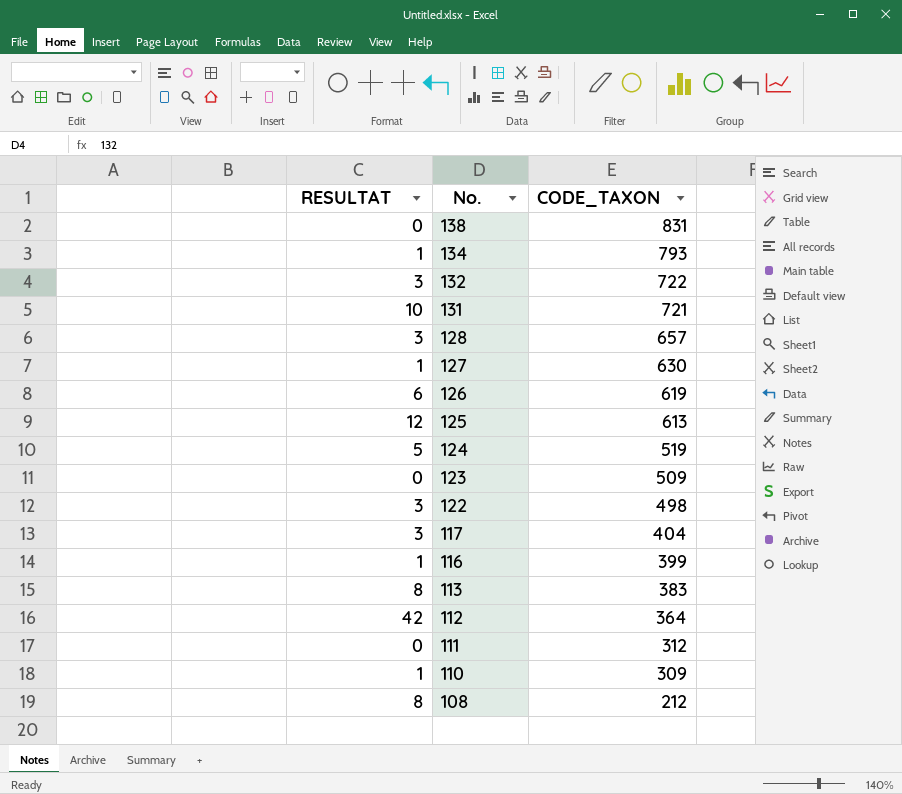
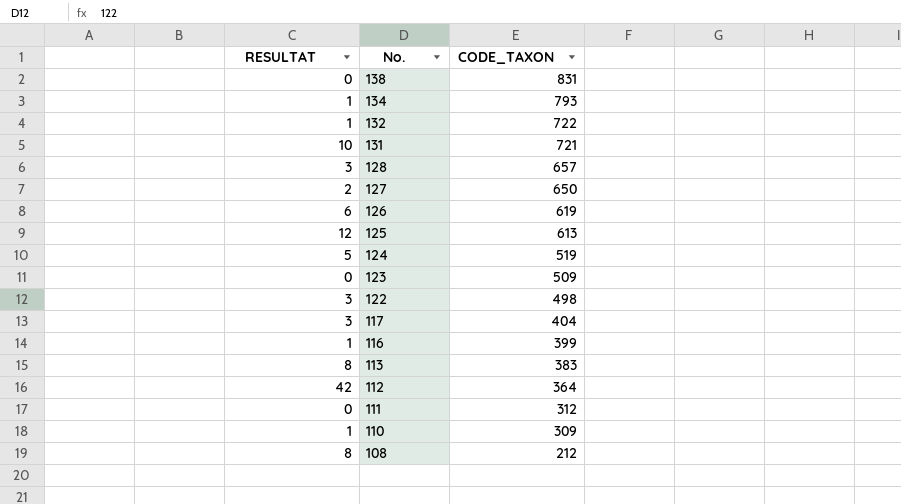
132 | RESULTAT: 3 -> 1
127 | RESULTAT: 1 -> 2
127 | CODE_TAXON: 630 -> 650

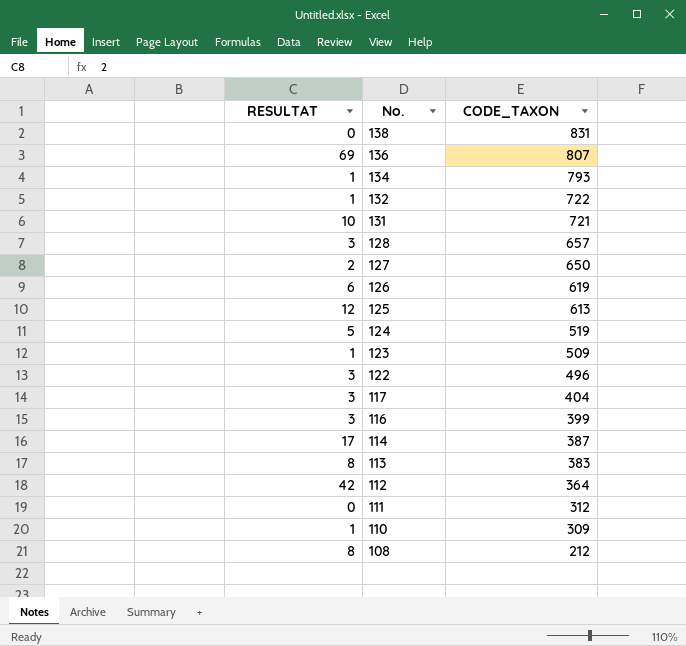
row 136: none -> 69 | 807
123 | RESULTAT: 0 -> 1
122 | CODE_TAXON: 498 -> 496
116 | RESULTAT: 1 -> 3
row 114: none -> 17 | 387

